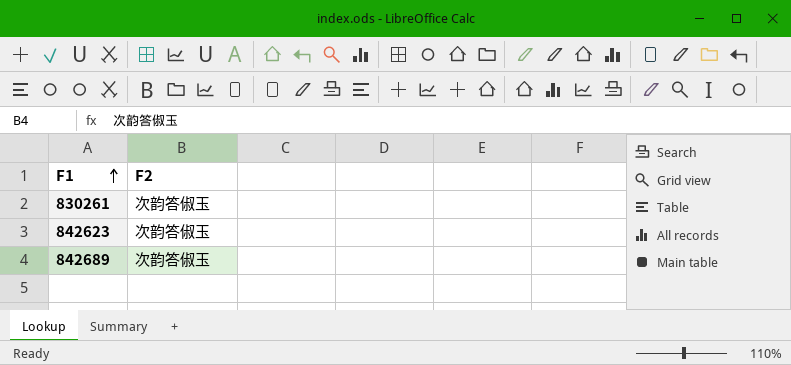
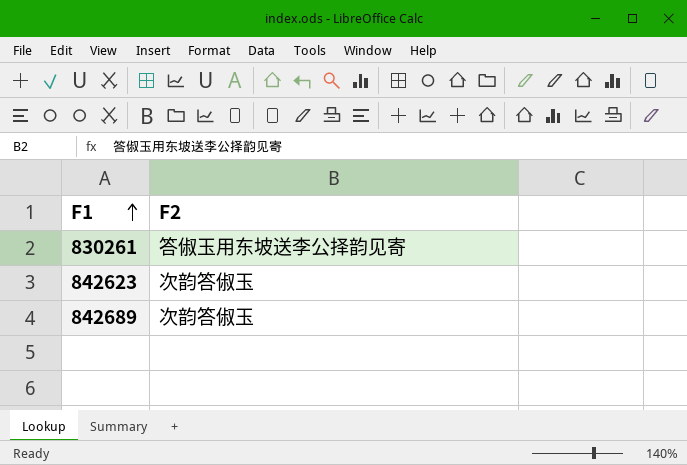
830261 | F2: 次韵答俶玉 -> 答俶玉用东坡送李公择韵见寄

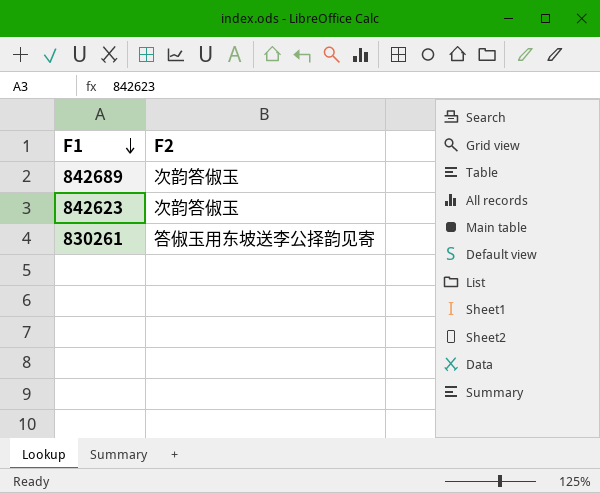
row order: F1 ascending -> F1 descending

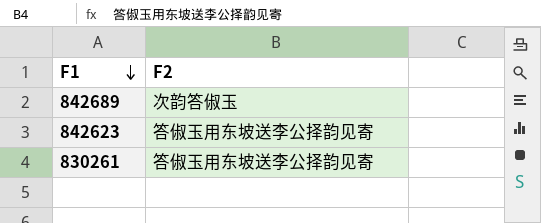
842623 | F2: 次韵答俶玉 -> 答俶玉用东坡送李公择韵见寄

